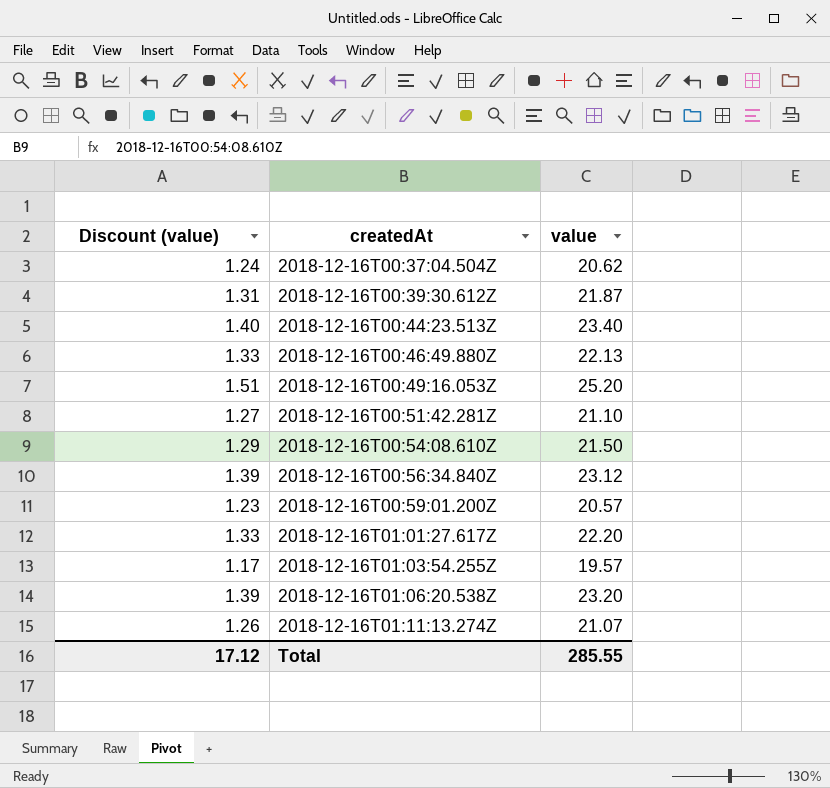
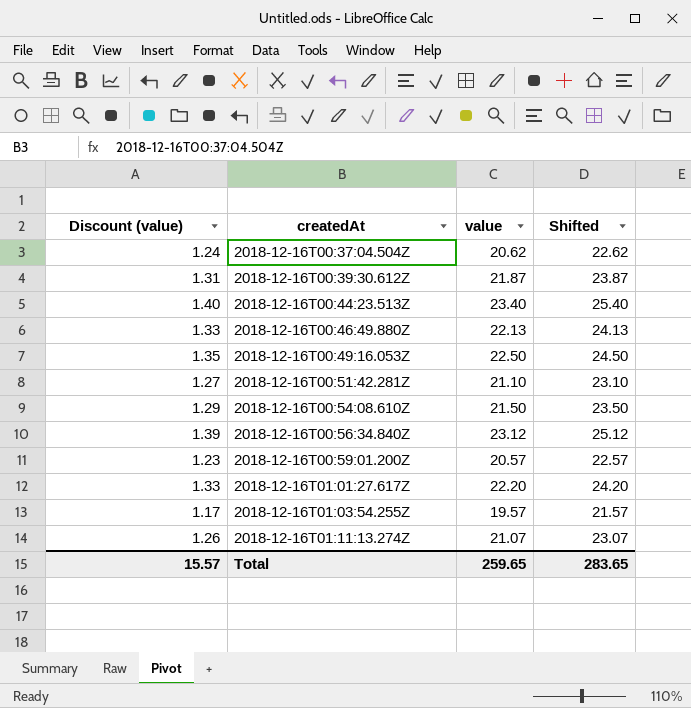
column Shifted | formula: none -> [value] + 2
row 2018-12-16T01:06:20.538Z: 1.39 | 23.20 -> none
2018-12-16T00:49:16.053Z | Discount (value): 1.51 -> 1.35
2018-12-16T00:49:16.053Z | value: 25.20 -> 22.50
Total | Discount (value): 17.12 -> 15.57
Total | value: 285.55 -> 259.65

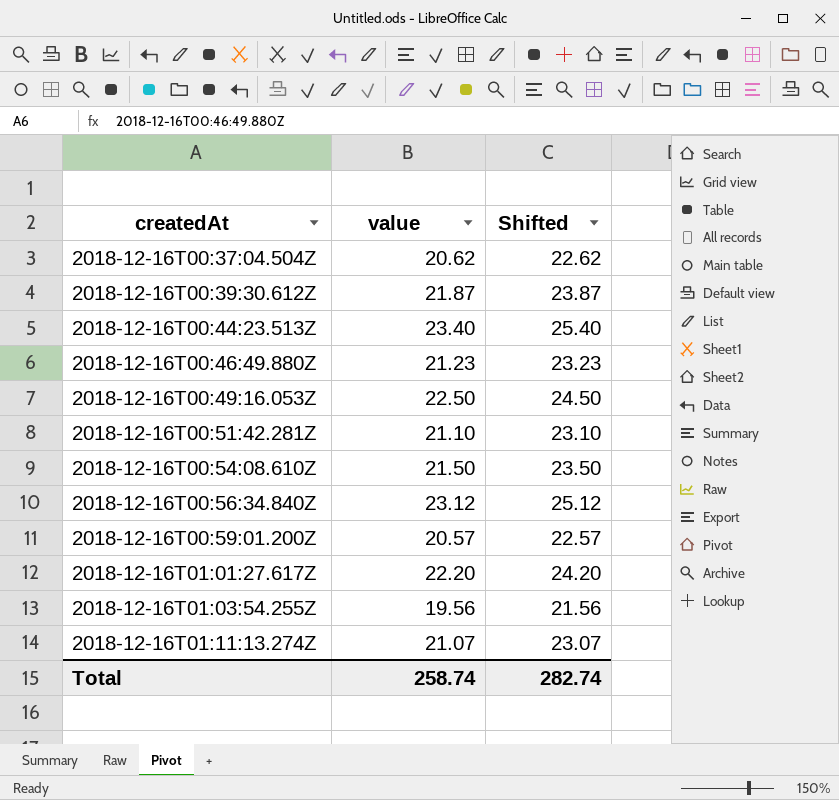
column Discount (value) | formula: [value] * 0.06 -> none
2018-12-16T00:46:49.880Z | value: 22.13 -> 21.23
2018-12-16T00:46:49.880Z | Shifted: 24.13 -> 23.23
2018-12-16T01:03:54.255Z | value: 19.57 -> 19.56
2018-12-16T01:03:54.255Z | Shifted: 21.57 -> 21.56
Total | value: 259.65 -> 258.74
Total | Shifted: 283.65 -> 282.74

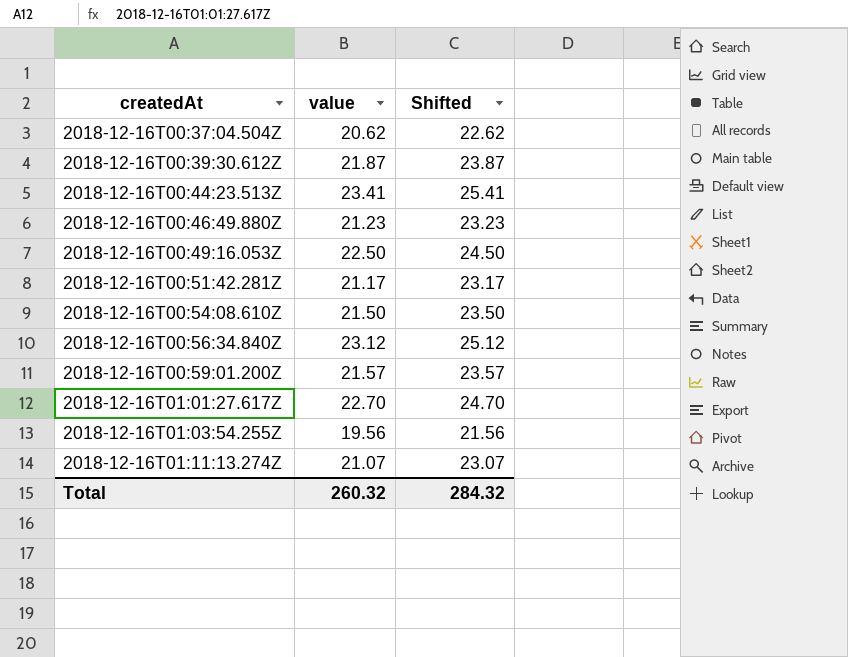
2018-12-16T00:44:23.513Z | value: 23.40 -> 23.41
2018-12-16T00:44:23.513Z | Shifted: 25.40 -> 25.41
2018-12-16T00:51:42.281Z | value: 21.10 -> 21.17
2018-12-16T00:51:42.281Z | Shifted: 23.10 -> 23.17
2018-12-16T00:59:01.200Z | value: 20.57 -> 21.57
2018-12-16T00:59:01.200Z | Shifted: 22.57 -> 23.57
2018-12-16T01:01:27.617Z | value: 22.20 -> 22.70
2018-12-16T01:01:27.617Z | Shifted: 24.20 -> 24.70
Total | value: 258.74 -> 260.32
Total | Shifted: 282.74 -> 284.32

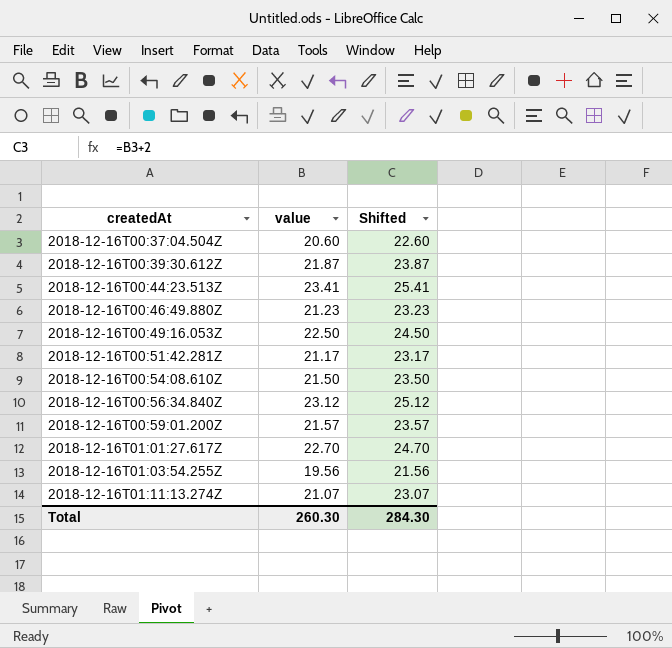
2018-12-16T00:37:04.504Z | value: 20.62 -> 20.60
2018-12-16T00:37:04.504Z | Shifted: 22.62 -> 22.60
Total | value: 260.32 -> 260.30
Total | Shifted: 284.32 -> 284.30

